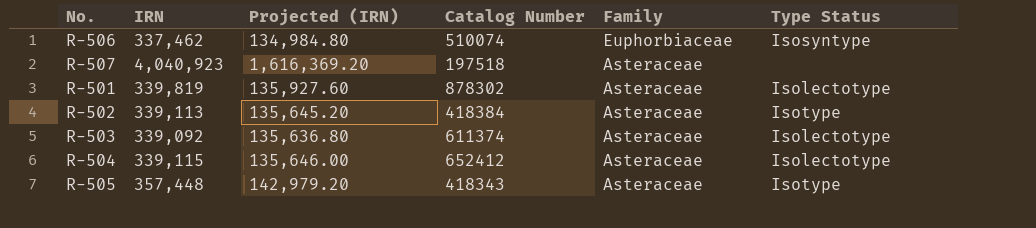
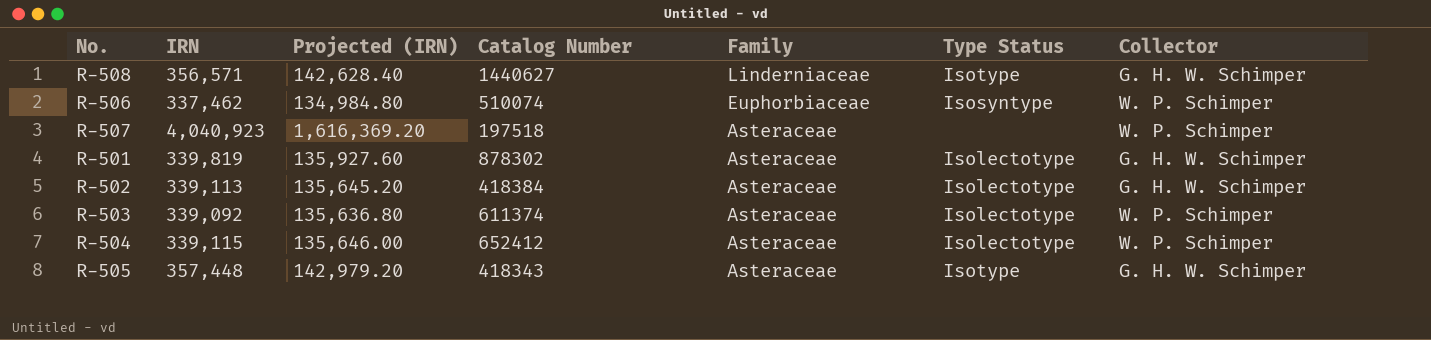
column Collector | position: none -> 7
row R-508: none -> 356,571 | 142,628.40 | 1440627 | Linderniaceae | Isotype | G. H. W. Schimper
R-502 | Type Status: Isotype -> Isolectotype

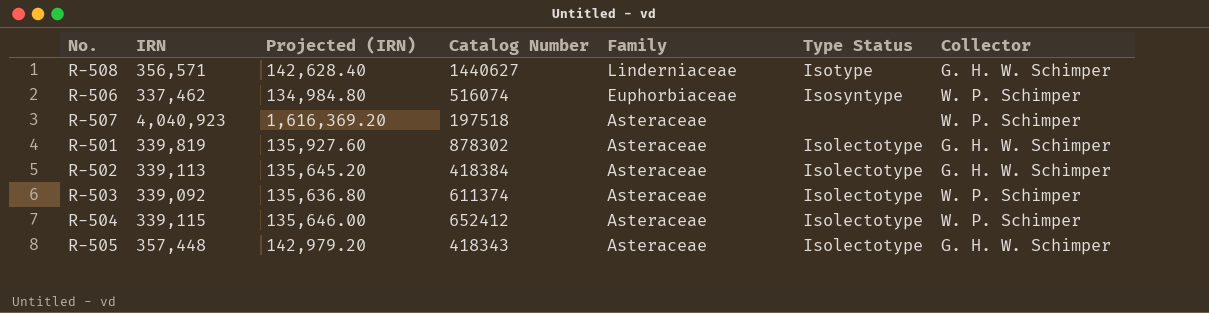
R-506 | Catalog Number: 510074 -> 516074
R-505 | Type Status: Isotype -> Isolectotype

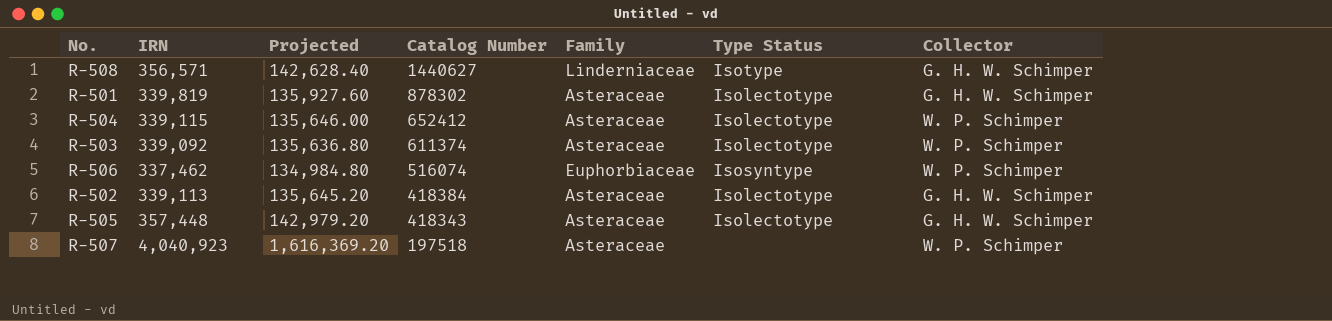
row order: Family descending -> Catalog Number descending
column name: Projected (IRN) -> Projected

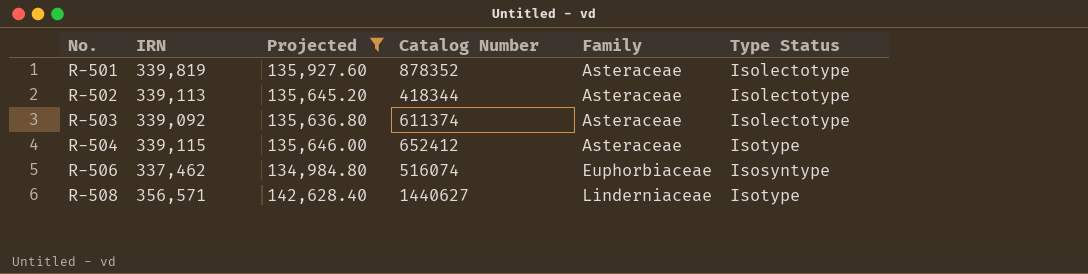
filter: none -> Projected <= 142,628.40
row order: Catalog Number descending -> No. ascending
column Collector | position: 7 -> none
R-501 | Catalog Number: 878302 -> 878352
R-502 | Catalog Number: 418384 -> 418344
R-504 | Type Status: Isolectotype -> Isotype

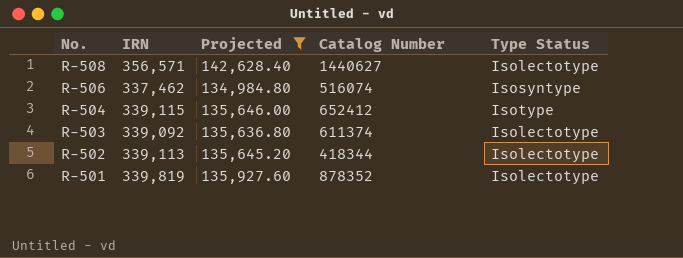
row order: No. ascending -> No. descending
column Family | position: 5 -> none
R-508 | Type Status: Isotype -> Isolectotype

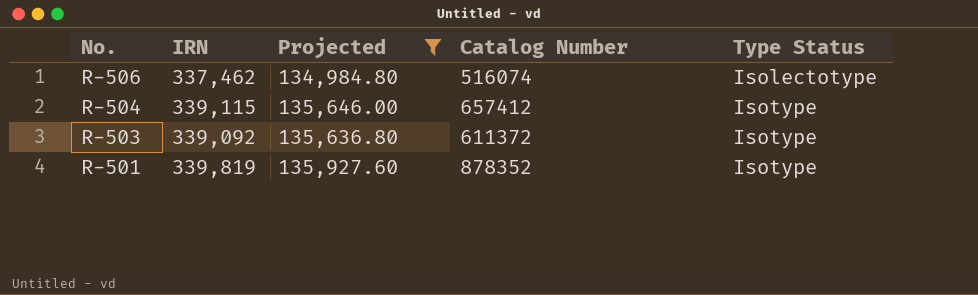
row R-508: 356,571 | 142,628.40 | 1440627 | Isolectotype -> none
row R-502: 339,113 | 135,645.20 | 418344 | Isolectotype -> none
R-506 | Type Status: Isosyntype -> Isolectotype
R-504 | Catalog Number: 652412 -> 657412
R-503 | Catalog Number: 611374 -> 611372
R-503 | Type Status: Isolectotype -> Isotype
R-501 | Type Status: Isolectotype -> Isotype

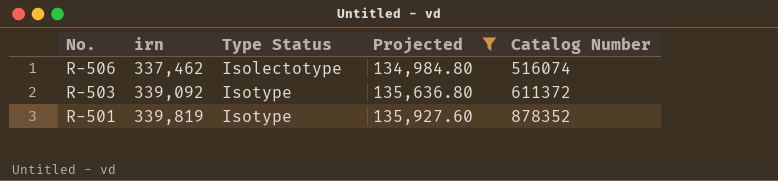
column name: IRN -> irn
column Type Status | position: 5 -> 3
row R-504: 339,115 | 135,646.00 | 657412 | Isotype -> none

